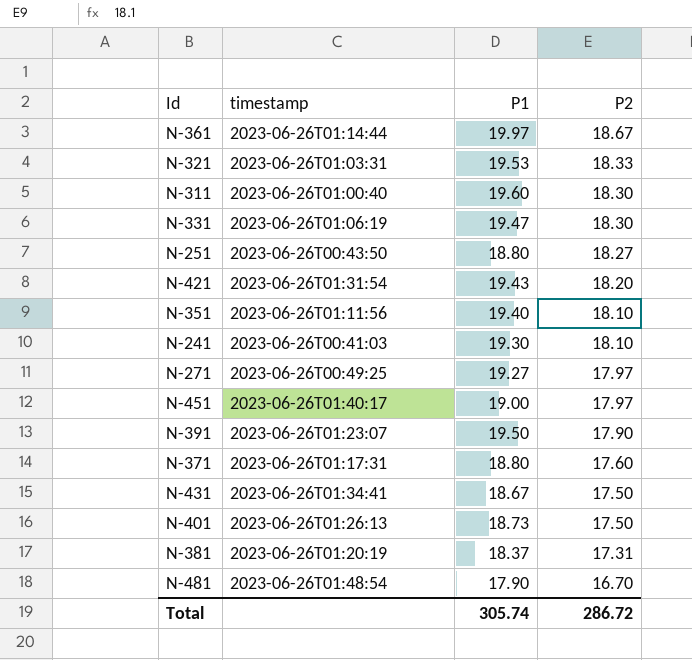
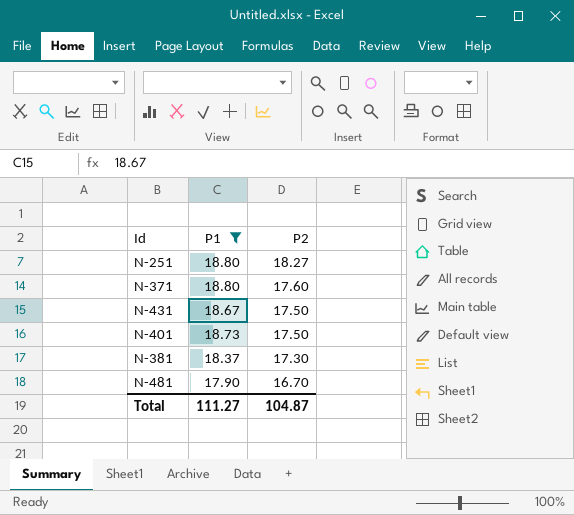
filter: none -> P1 <= 18.80
column timestamp | position: 2 -> none
N-381 | P2: 17.31 -> 17.30
Total | P1: 305.74 -> 111.27
Total | P2: 286.72 -> 104.87

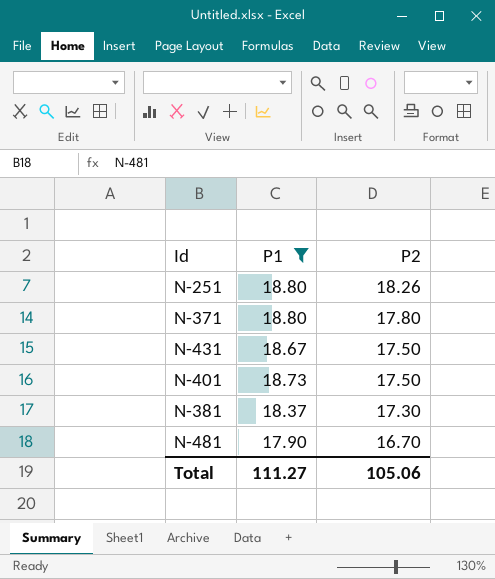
N-251 | P2: 18.27 -> 18.26
N-371 | P2: 17.60 -> 17.80
Total | P2: 104.87 -> 105.06

